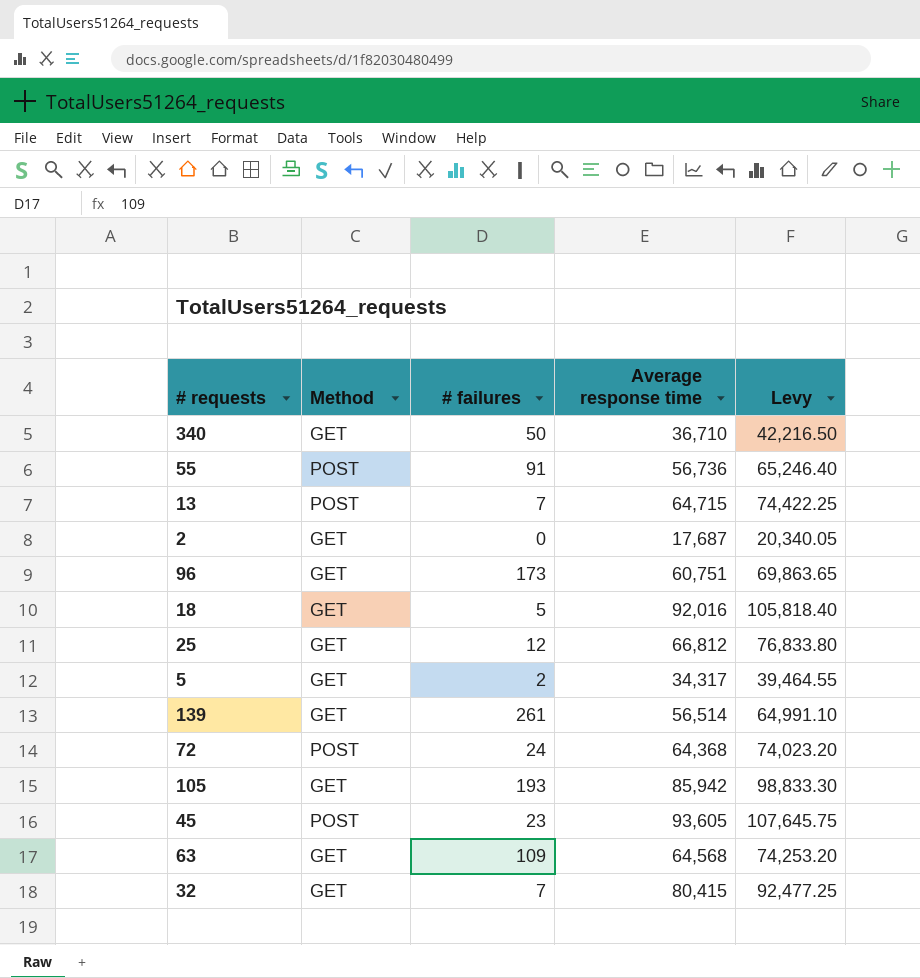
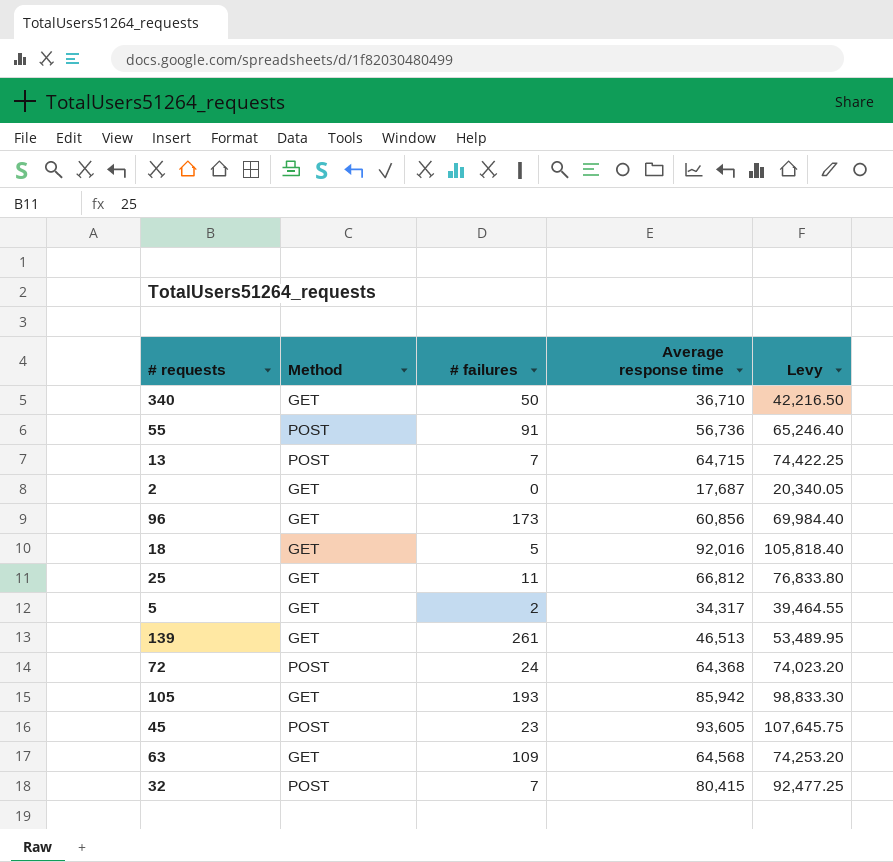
96 | Average response time: 60,751 -> 60,856
96 | Levy: 69,863.65 -> 69,984.40
25 | # failures: 12 -> 11
139 | Average response time: 56,514 -> 46,513
139 | Levy: 64,991.10 -> 53,489.95
32 | Method: GET -> POST

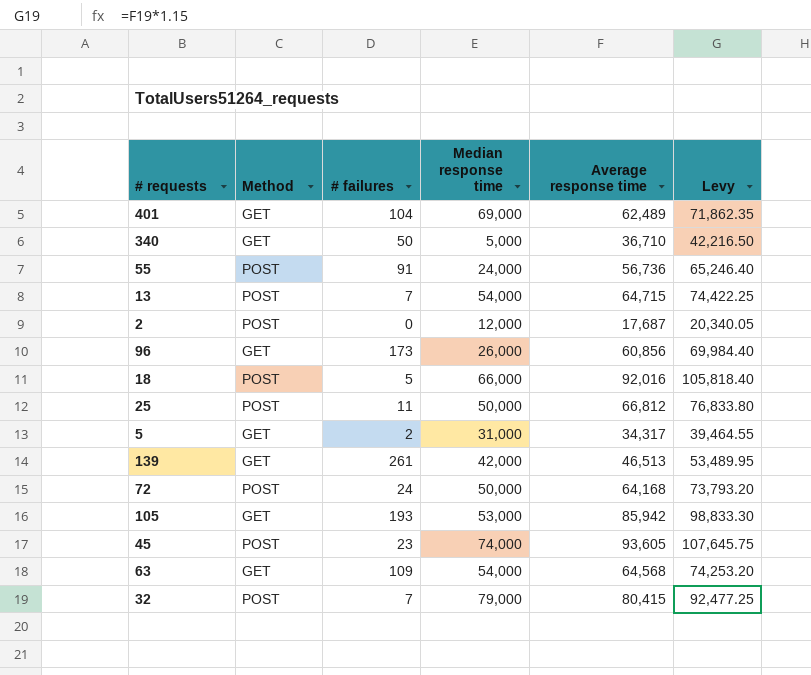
column Median response time | position: none -> 4
row 401: none -> GET | 104 | 69,000 | 62,489 | 71,862.35
2 | Method: GET -> POST
18 | Method: GET -> POST
25 | Method: GET -> POST
72 | Average response time: 64,368 -> 64,168
72 | Levy: 74,023.20 -> 73,793.20

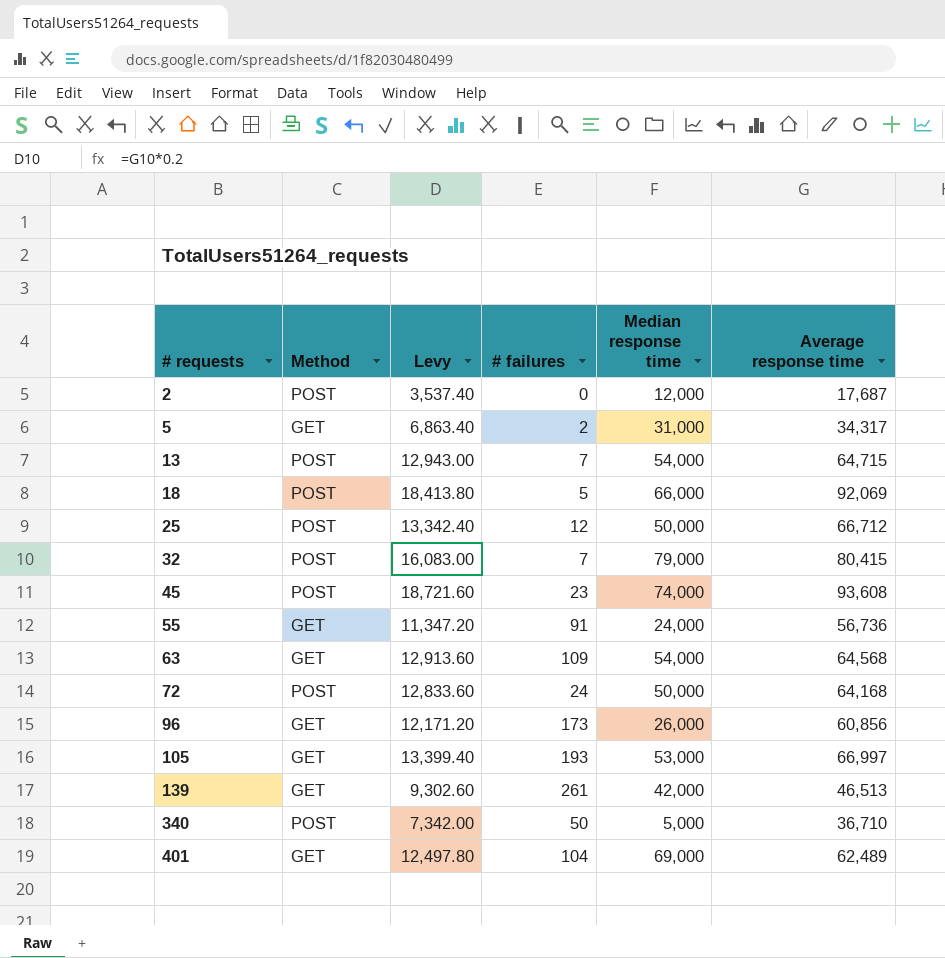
row order: none -> # requests ascending
column Levy | formula: [Average response time] * 1.15 -> [Average response time] * 0.2
column Levy | position: 6 -> 3
18 | Average response time: 92,016 -> 92,069
25 | # failures: 11 -> 12
25 | Average response time: 66,812 -> 66,712
45 | Average response time: 93,605 -> 93,608
55 | Method: POST -> GET
105 | Average response time: 85,942 -> 66,997
340 | Method: GET -> POST

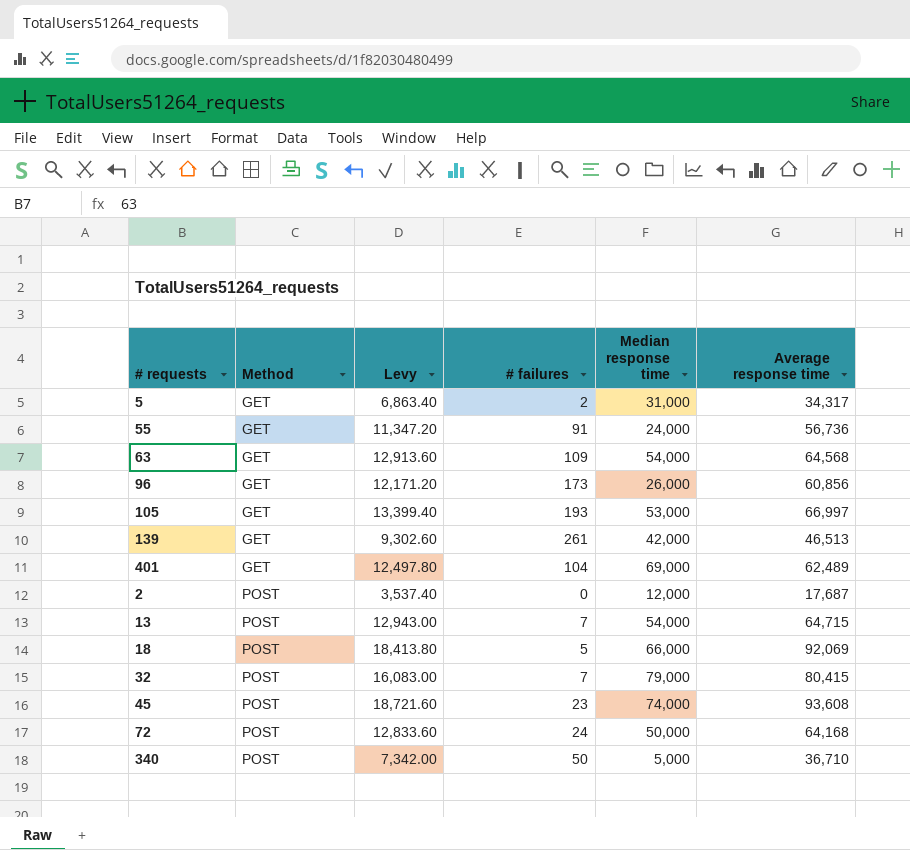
row order: # requests ascending -> Method ascending
row 25: POST | 13,342.40 | 12 | 50,000 | 66,712 -> none

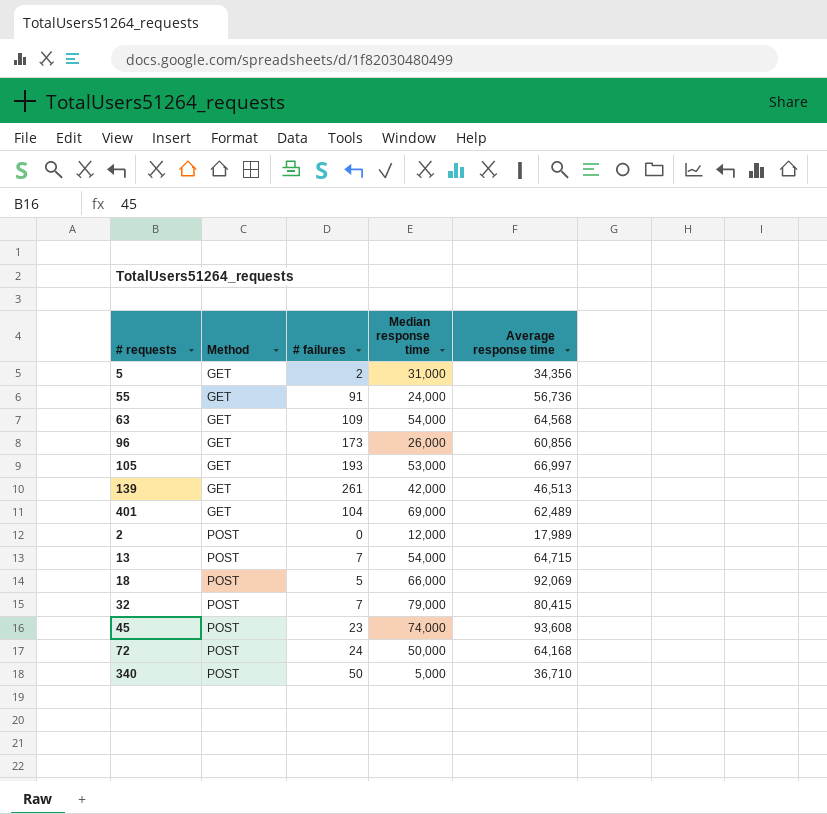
column Levy | formula: [Average response time] * 0.2 -> none
5 | Average response time: 34,317 -> 34,356
2 | Average response time: 17,687 -> 17,989

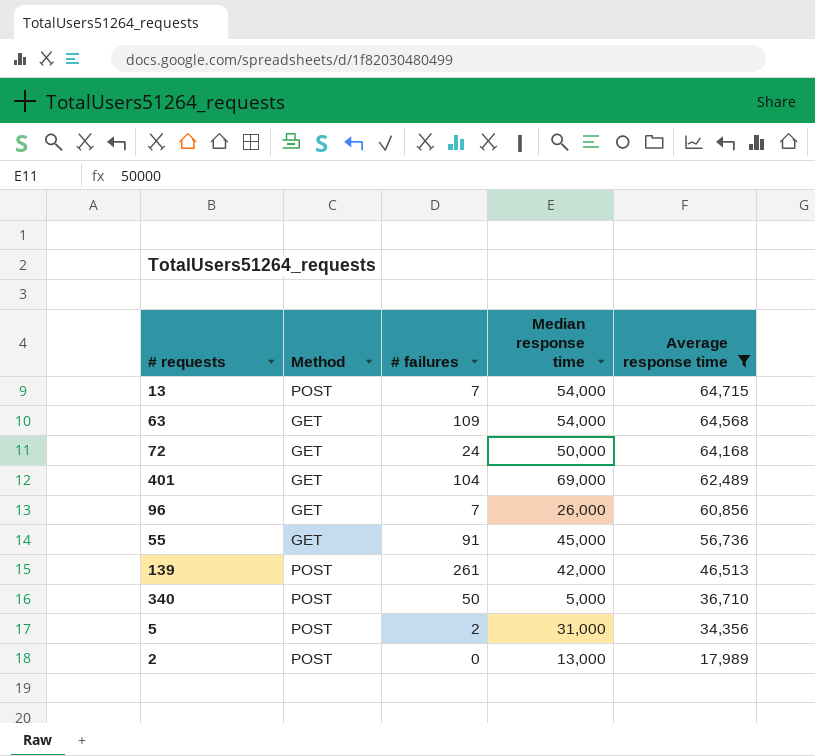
filter: none -> Average response time <= 64,715
row order: Method ascending -> Average response time descending
72 | Method: POST -> GET
96 | # failures: 173 -> 7
55 | Median response time: 24,000 -> 45,000
139 | Method: GET -> POST
5 | Method: GET -> POST
2 | Median response time: 12,000 -> 13,000

